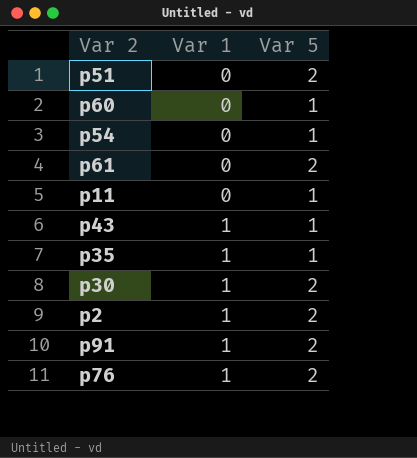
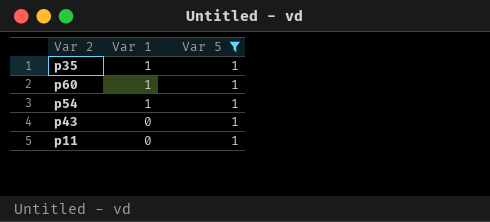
filter: none -> Var 5 = 1
row order: Var 1 ascending -> Var 1 descending
p60 | Var 1: 0 -> 1
p54 | Var 1: 0 -> 1
p43 | Var 1: 1 -> 0

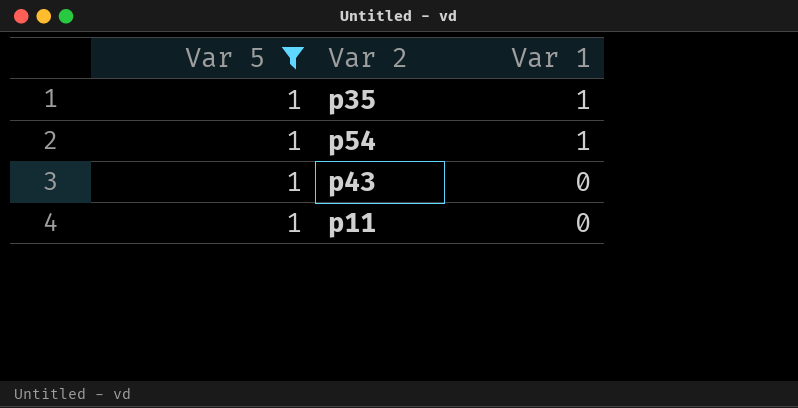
column Var 5 | position: 3 -> 1
row p60: 1 | 1 -> none

